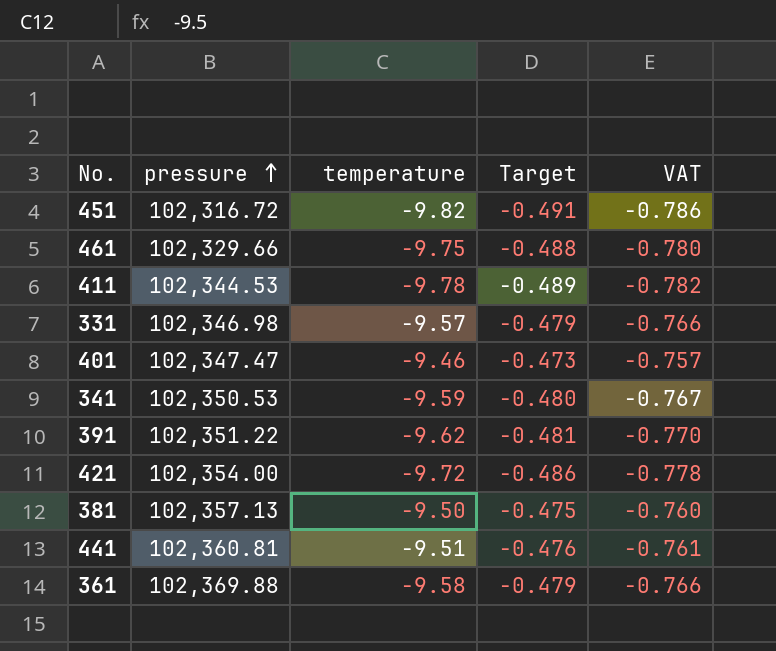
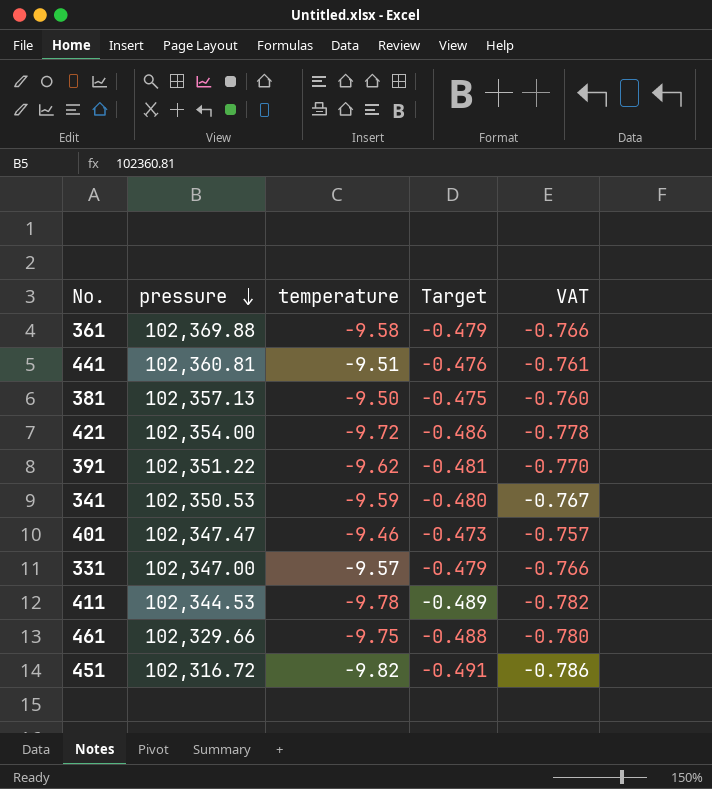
row order: pressure ascending -> pressure descending
331 | pressure: 102,346.98 -> 102,347.00

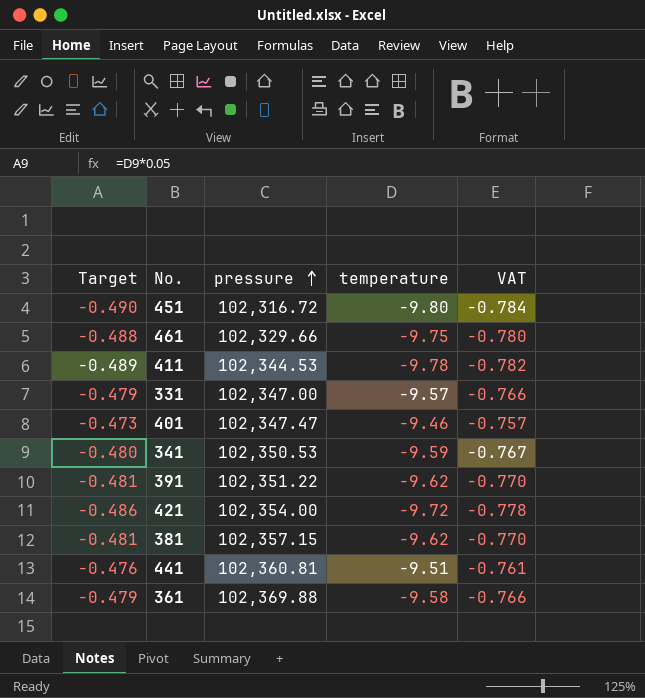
row order: pressure descending -> pressure ascending
column Target | position: 4 -> 1
451 | Target: -0.491 -> -0.490
451 | temperature: -9.82 -> -9.80
451 | VAT: -0.786 -> -0.784
381 | Target: -0.475 -> -0.481
381 | pressure: 102,357.13 -> 102,357.15
381 | temperature: -9.50 -> -9.62
381 | VAT: -0.760 -> -0.770

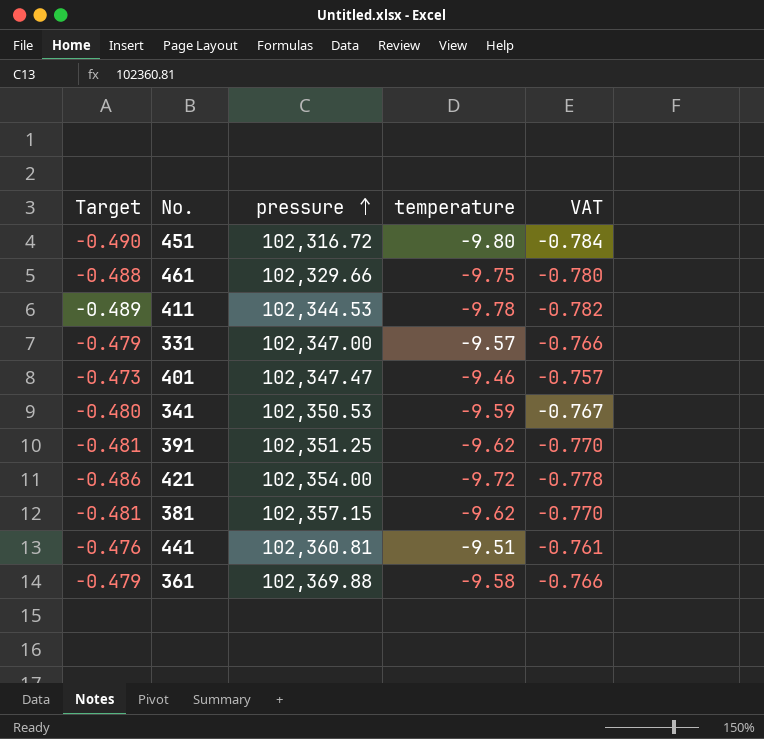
391 | pressure: 102,351.22 -> 102,351.25

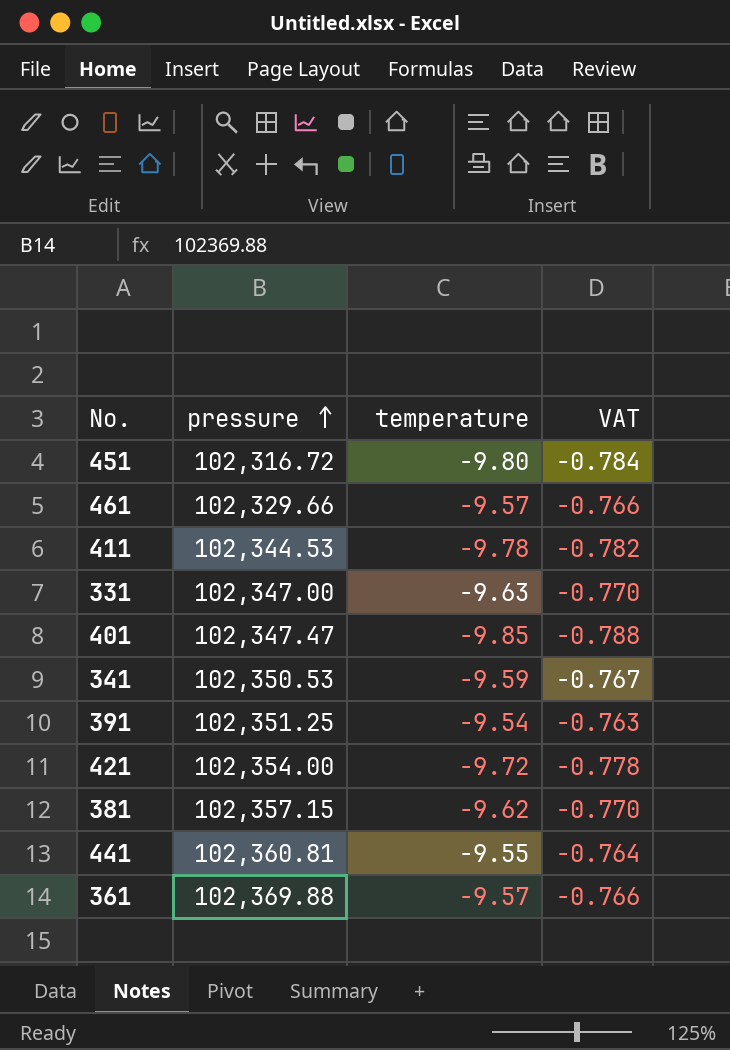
column Target | formula: [temperature] * 0.05 -> none
461 | temperature: -9.75 -> -9.57
461 | VAT: -0.780 -> -0.766
331 | temperature: -9.57 -> -9.63
331 | VAT: -0.766 -> -0.770
401 | temperature: -9.46 -> -9.85
401 | VAT: -0.757 -> -0.788
391 | temperature: -9.62 -> -9.54
391 | VAT: -0.770 -> -0.763
441 | temperature: -9.51 -> -9.55
441 | VAT: -0.761 -> -0.764
361 | temperature: -9.58 -> -9.57

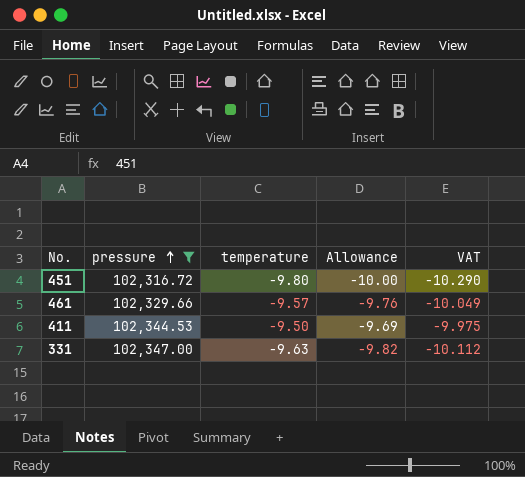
filter: none -> pressure <= 102,347.00
column Allowance | formula: none -> [temperature] * 1.02
column VAT | formula: [temperature] * 0.08 -> [temperature] * 1.05
411 | temperature: -9.78 -> -9.50

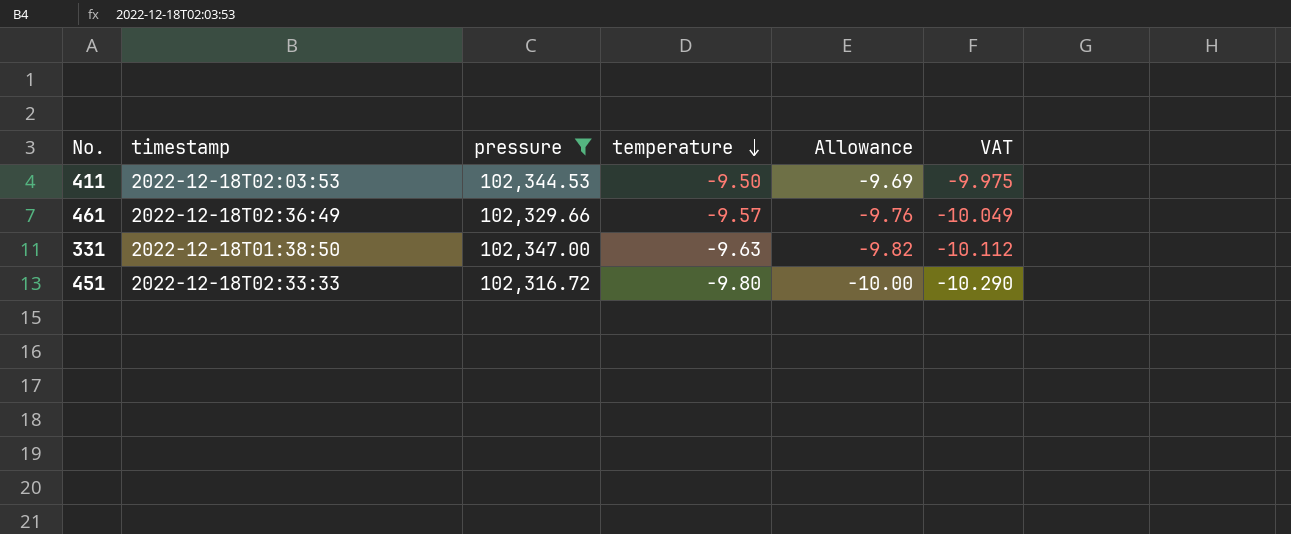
row order: pressure ascending -> temperature descending
column timestamp | position: none -> 2

